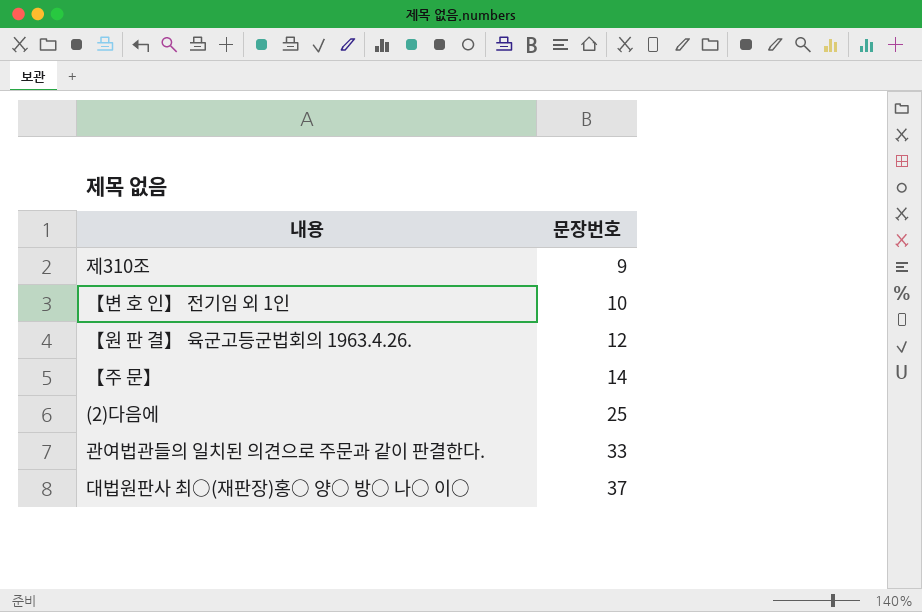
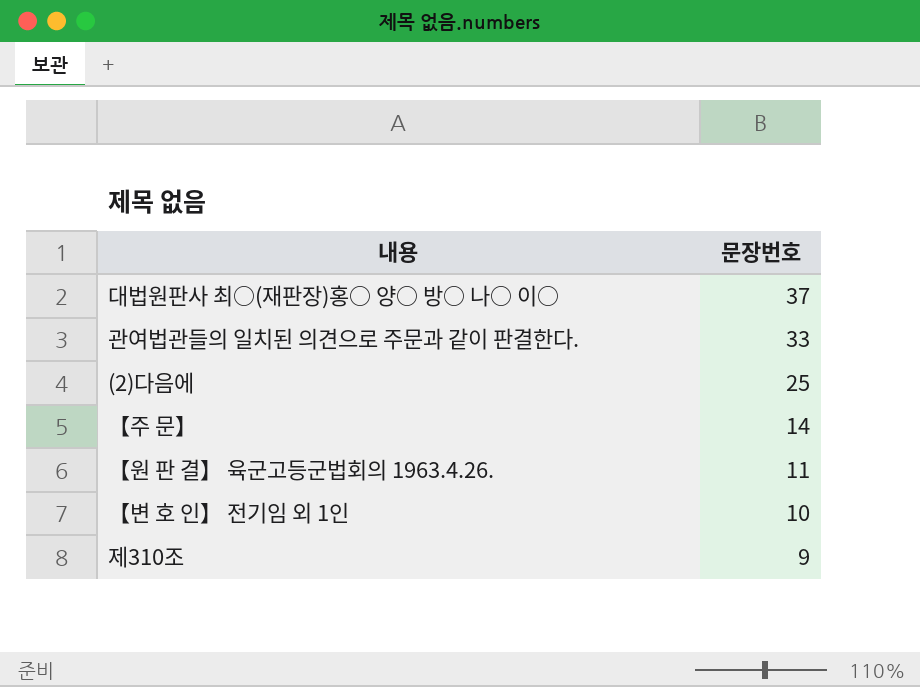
row order: 문장번호 ascending -> 문장번호 descending
【원 판 결】 육군고등군법회의 1963.4.26. | 문장번호: 12 -> 11

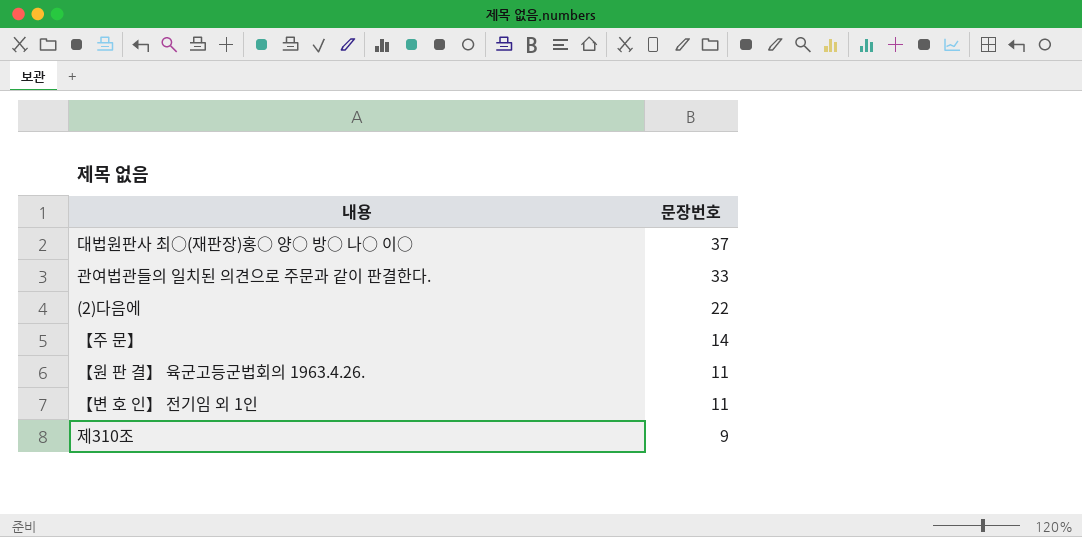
(2)다음에 | 문장번호: 25 -> 22
【변 호 인】 전기임 외 1인 | 문장번호: 10 -> 11

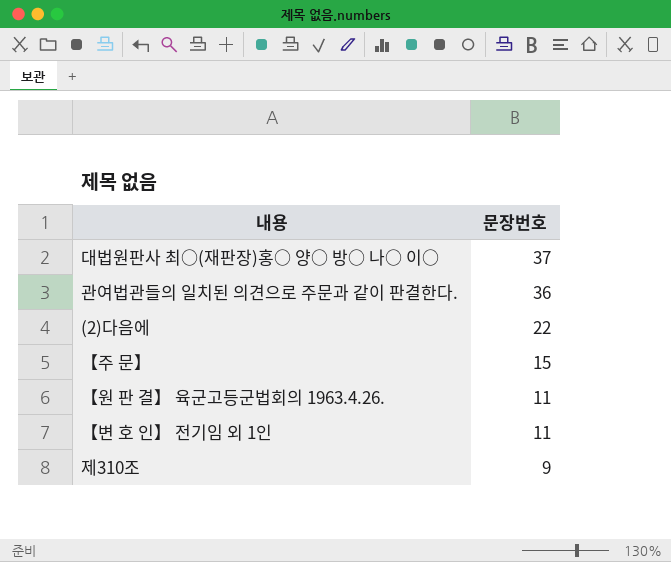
관여법관들의 일치된 의견으로 주문과 같이 판결한다. | 문장번호: 33 -> 36
【주 문】 | 문장번호: 14 -> 15

